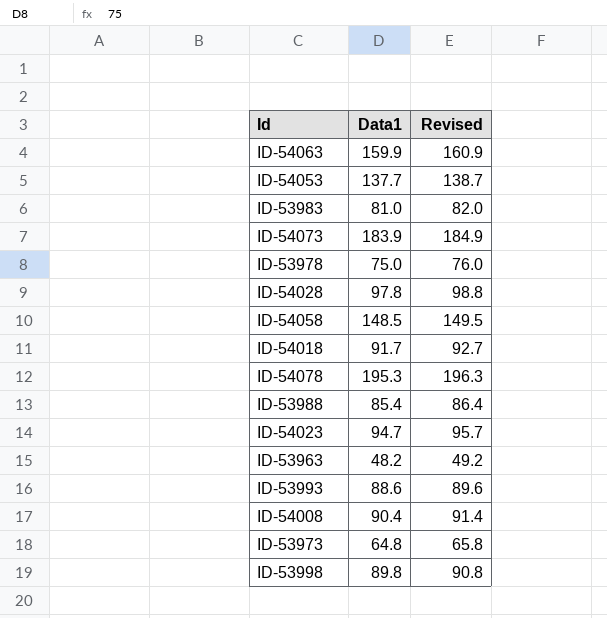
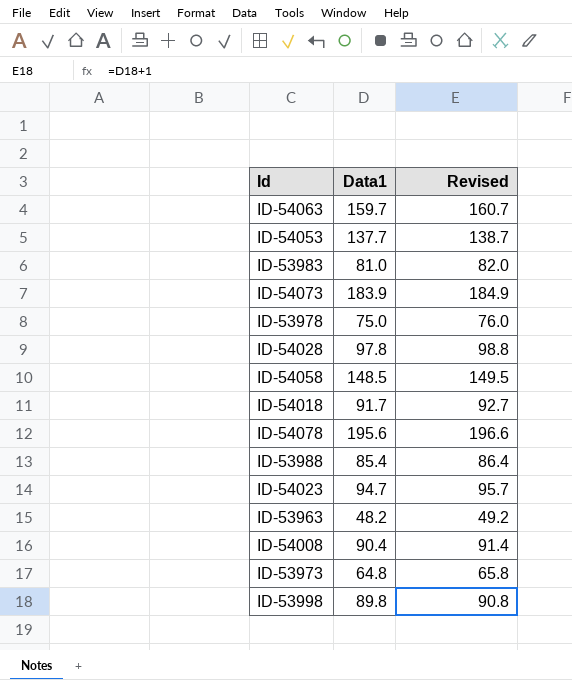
row ID-53993: 88.6 | 89.6 -> none
ID-54063 | Data1: 159.9 -> 159.7
ID-54063 | Revised: 160.9 -> 160.7
ID-54078 | Data1: 195.3 -> 195.6
ID-54078 | Revised: 196.3 -> 196.6

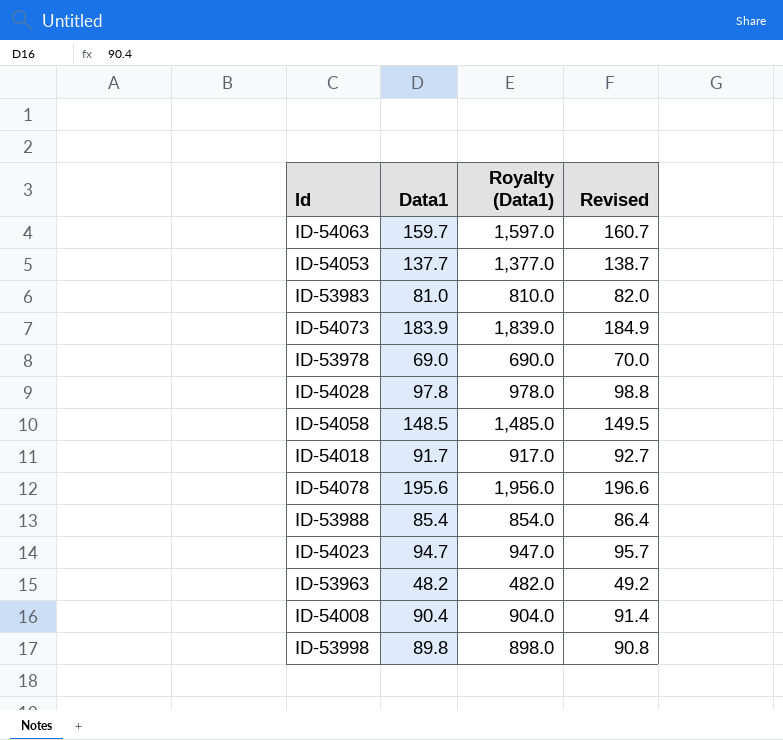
column Royalty (Data1) | formula: none -> [Data1] * 10
row ID-53973: 64.8 | 65.8 -> none
ID-53978 | Data1: 75.0 -> 69.0
ID-53978 | Revised: 76.0 -> 70.0

